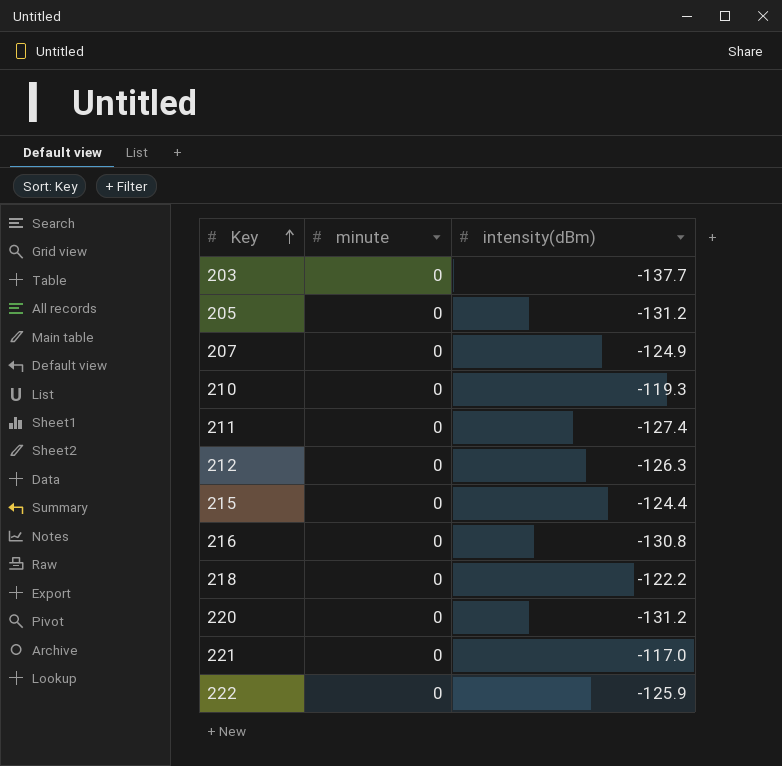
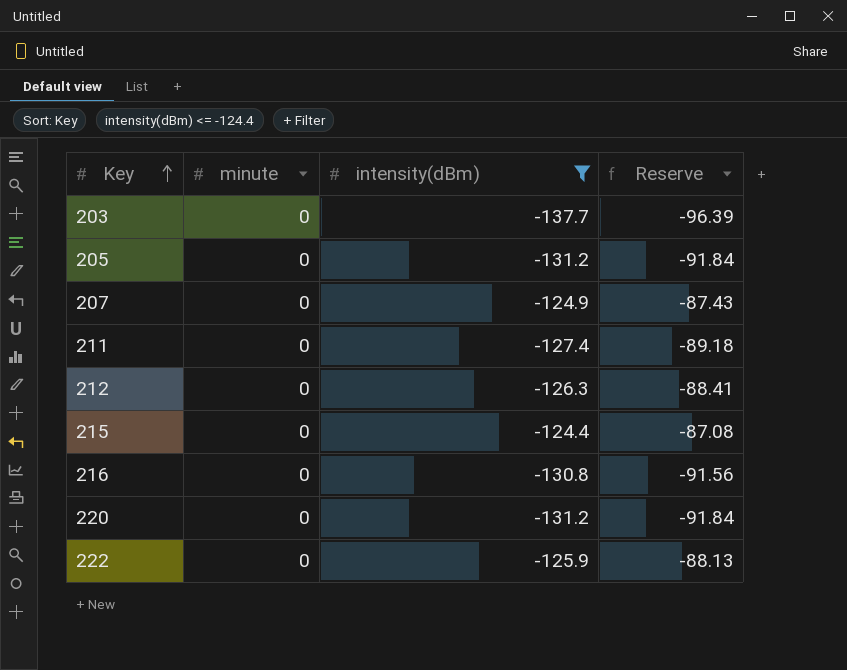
filter: none -> intensity(dBm) <= -124.4
column Reserve | formula: none -> [intensity(dBm)] * 0.7

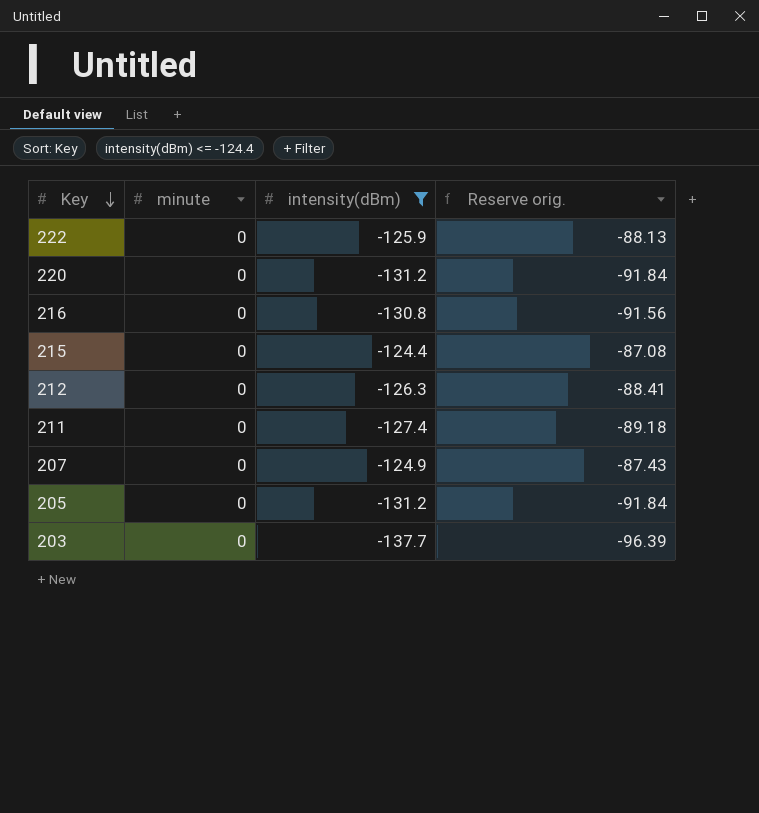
row order: Key ascending -> Key descending
column name: Reserve -> Reserve orig.

